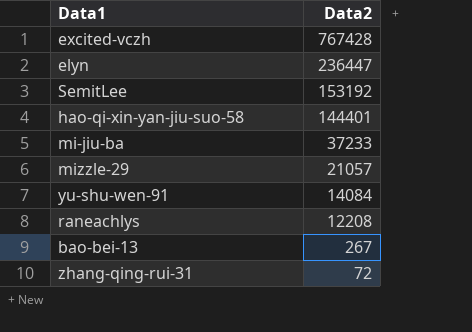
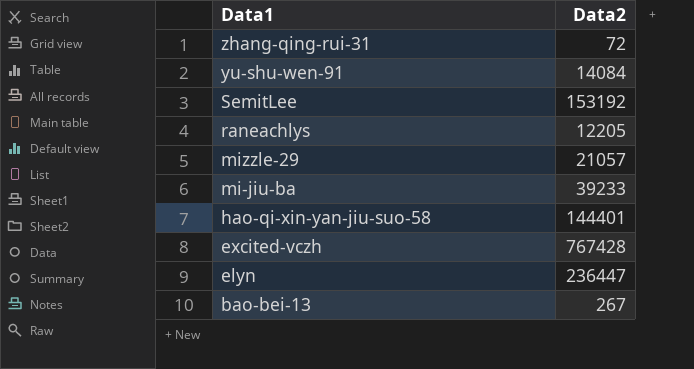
row order: Data2 descending -> Data1 descending
raneachlys | Data2: 12208 -> 12205
mi-jiu-ba | Data2: 37233 -> 39233

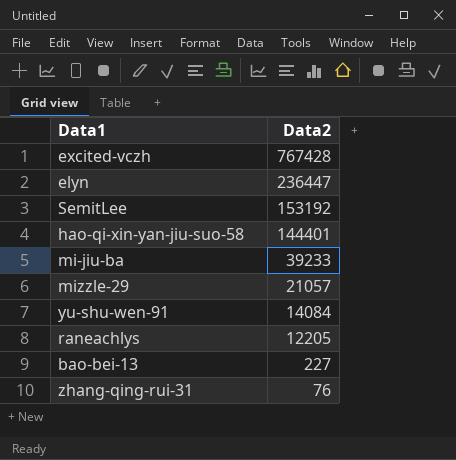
row order: Data1 descending -> Data2 descending
bao-bei-13 | Data2: 267 -> 227
zhang-qing-rui-31 | Data2: 72 -> 76

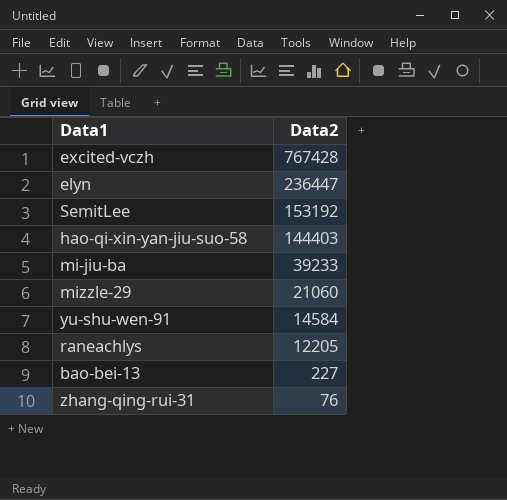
hao-qi-xin-yan-jiu-suo-58 | Data2: 144401 -> 144403
mizzle-29 | Data2: 21057 -> 21060
yu-shu-wen-91 | Data2: 14084 -> 14584

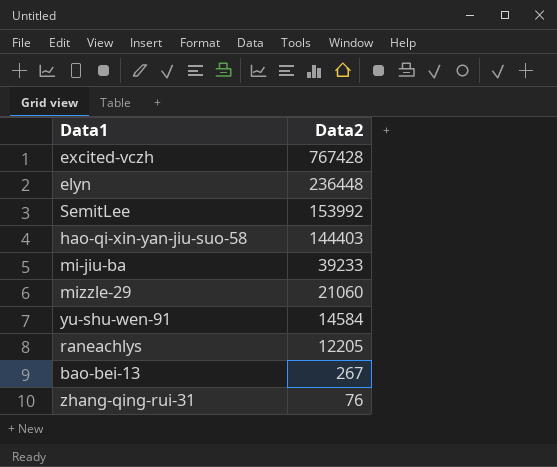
elyn | Data2: 236447 -> 236448
SemitLee | Data2: 153192 -> 153992
bao-bei-13 | Data2: 227 -> 267

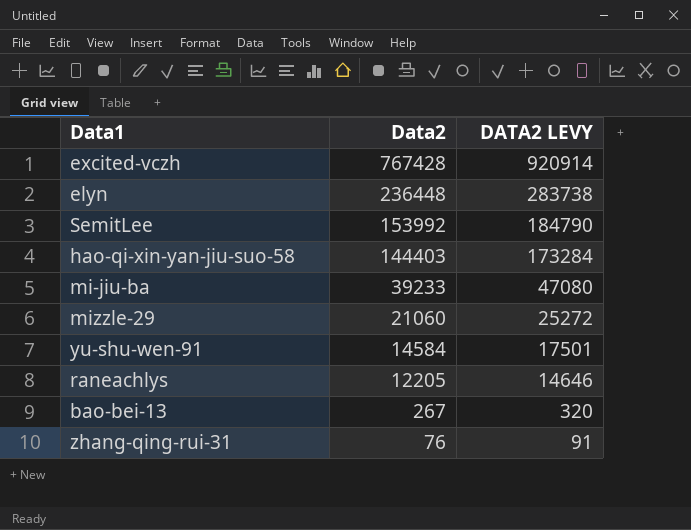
column DATA2 LEVY | formula: none -> [Data2] * 1.2

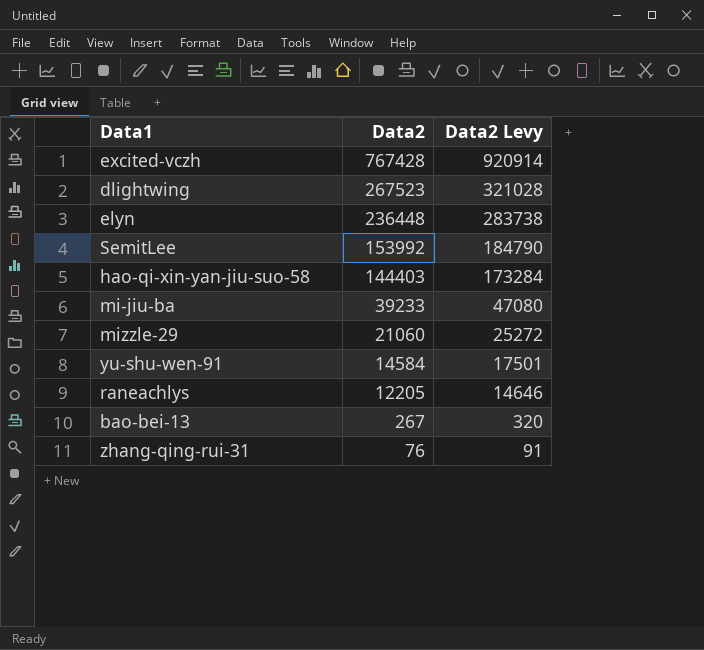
column name: DATA2 LEVY -> Data2 Levy
row dlightwing: none -> 267523 | 321028

